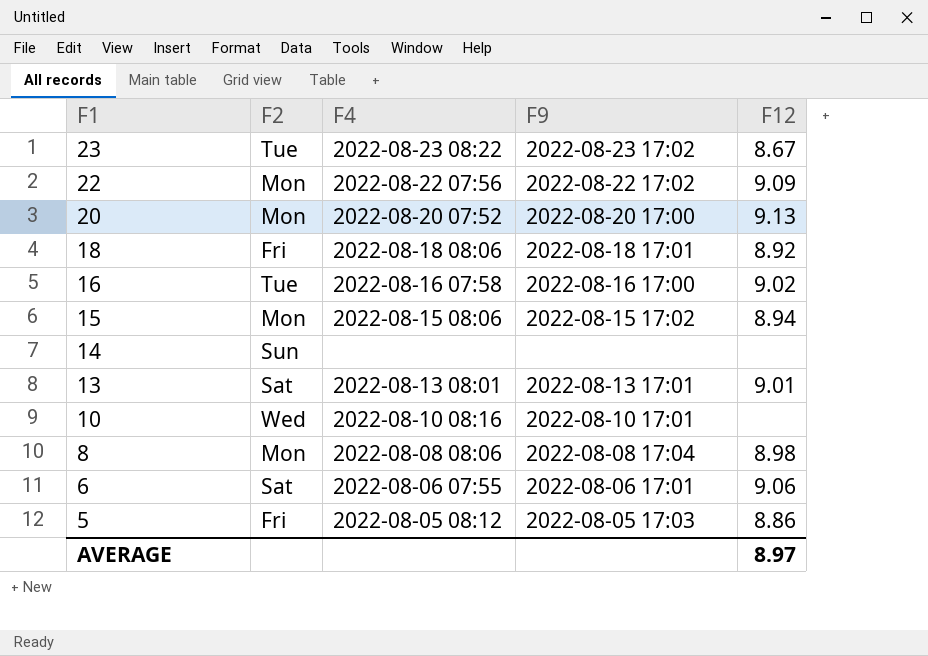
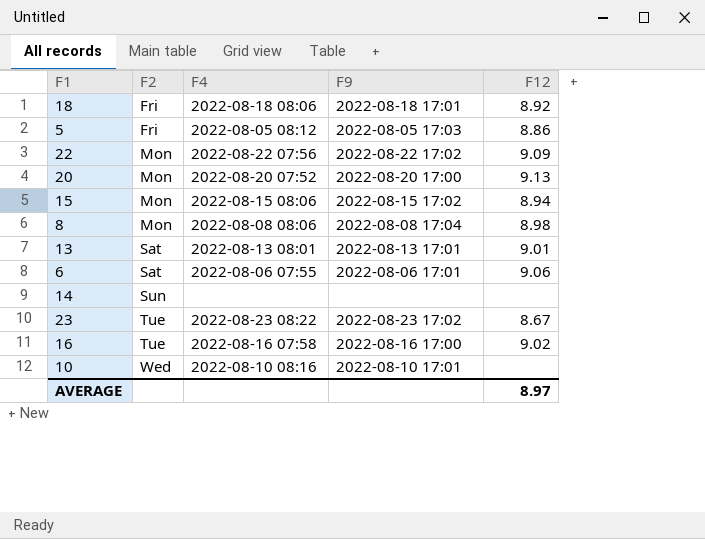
row order: F1 descending -> F2 ascending

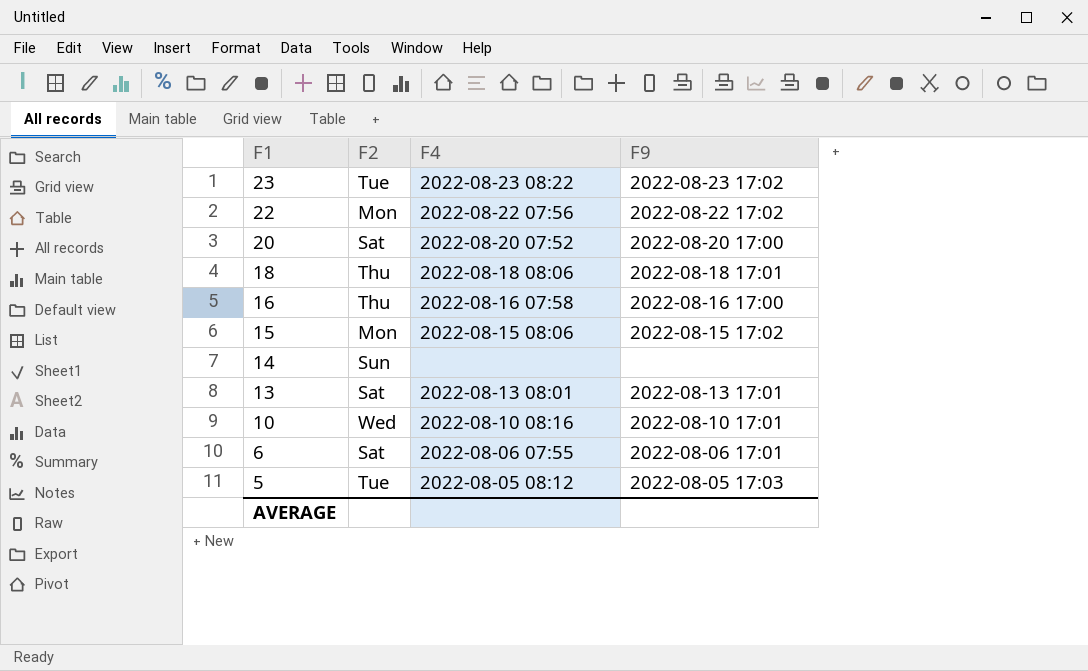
row order: F2 ascending -> F1 descending
column F12 | position: 5 -> none
row 8: Mon | 2022-08-08 08:06 | 2022-08-08 17:04 | 8.98 -> none
20 | F2: Mon -> Sat
18 | F2: Fri -> Thu
16 | F2: Tue -> Thu
5 | F2: Fri -> Tue

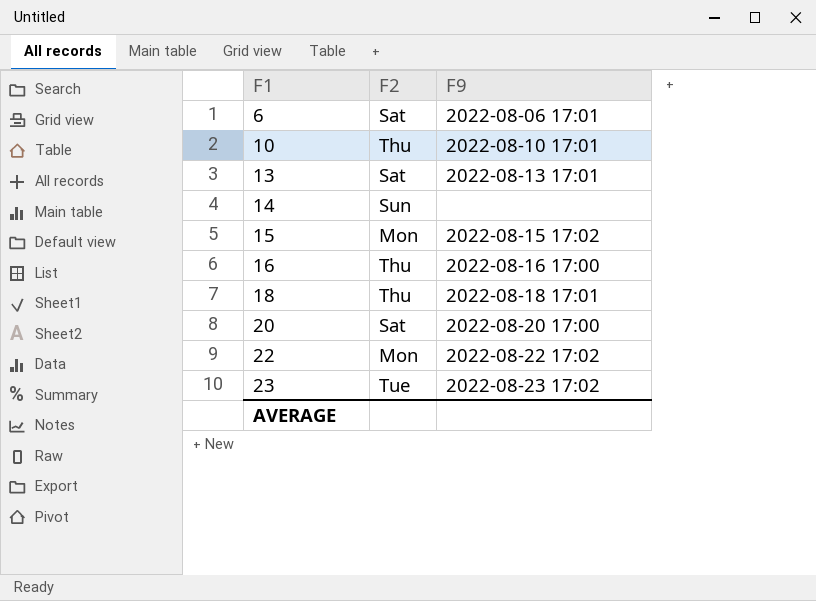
row order: F1 descending -> F1 ascending
column F4 | position: 3 -> none
row 5: Tue | 2022-08-05 08:12 | 2022-08-05 17:03 -> none
10 | F2: Wed -> Thu

